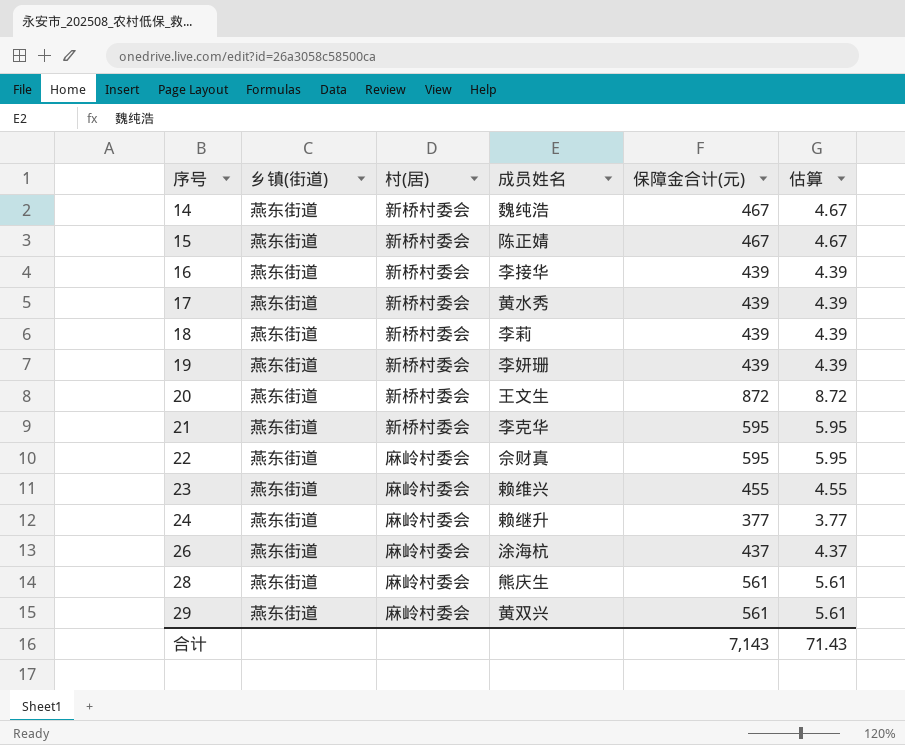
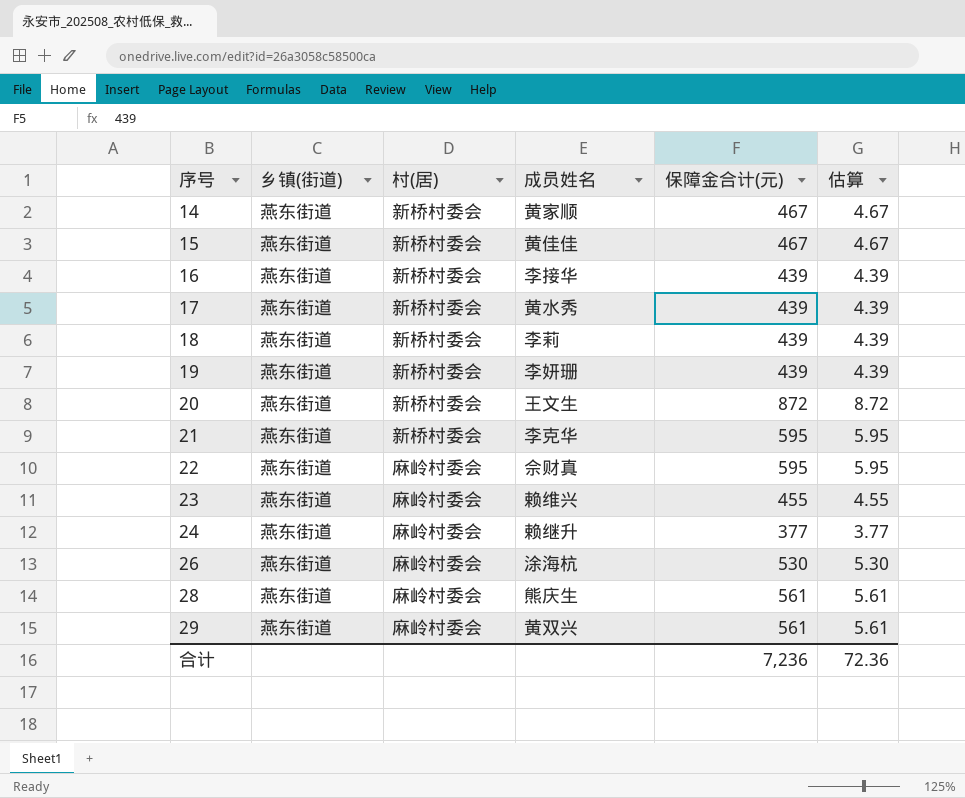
14 | 成员姓名: 魏纯浩 -> 黄家顺
15 | 成员姓名: 陈正婧 -> 黄佳佳
26 | 保障金合计(元): 437 -> 530
26 | 估算: 4.37 -> 5.30
合计 | 保障金合计(元): 7,143 -> 7,236
合计 | 估算: 71.43 -> 72.36

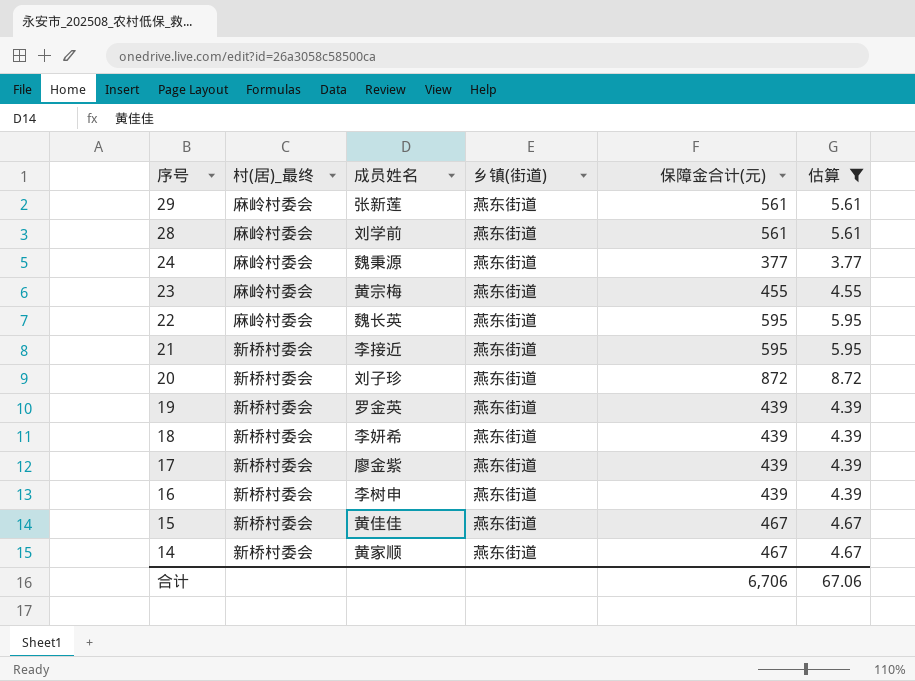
filter: none -> 估算 != 5.30
row order: 序号 ascending -> 序号 descending
column name: 村(居) -> 村(居)_最终
column 乡镇(街道) | position: 2 -> 4
29 | 成员姓名: 黄双兴 -> 张新莲
28 | 成员姓名: 熊庆生 -> 刘学前
24 | 成员姓名: 赖继升 -> 魏秉源
23 | 成员姓名: 赖维兴 -> 黄宗梅
22 | 成员姓名: 佘财真 -> 魏长英
21 | 成员姓名: 李克华 -> 李接近
20 | 成员姓名: 王文生 -> 刘子珍
19 | 成员姓名: 李妍珊 -> 罗金英
18 | 成员姓名: 李莉 -> 李妍希
17 | 成员姓名: 黄水秀 -> 廖金紫
16 | 成员姓名: 李接华 -> 李树申
合计 | 保障金合计(元): 7,236 -> 6,706
合计 | 估算: 72.36 -> 67.06

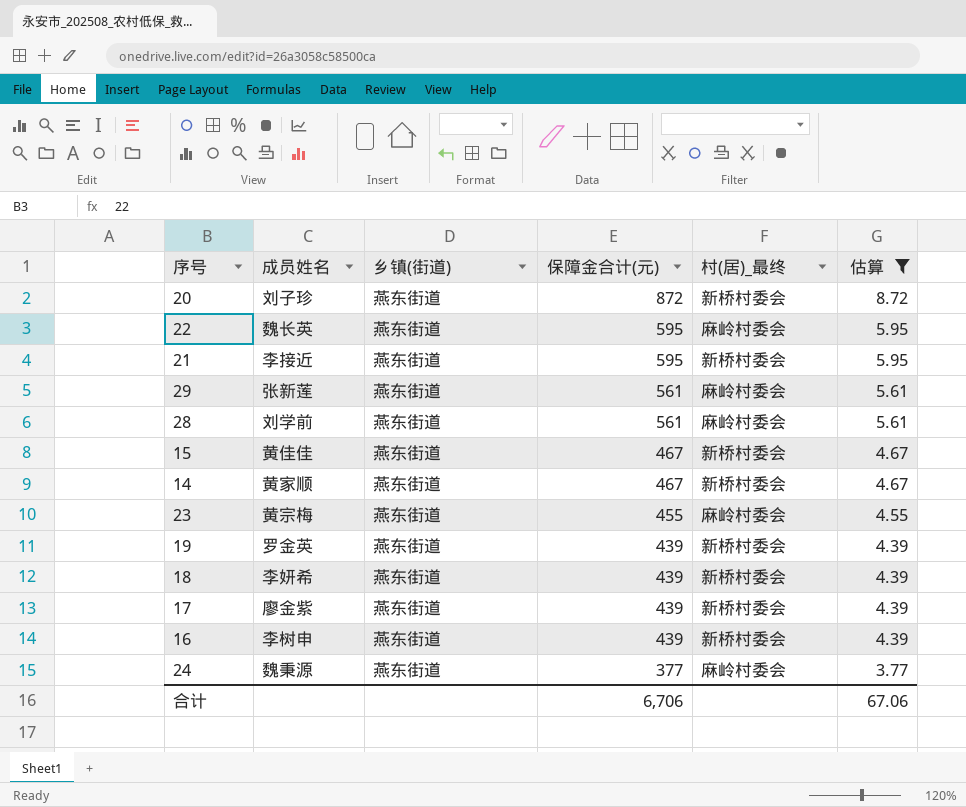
row order: 序号 descending -> 保障金合计(元) descending
column 村(居)_最终 | position: 2 -> 5

